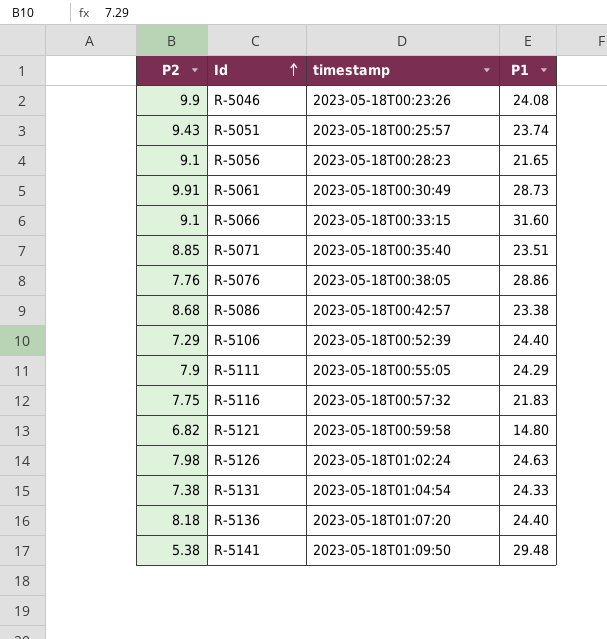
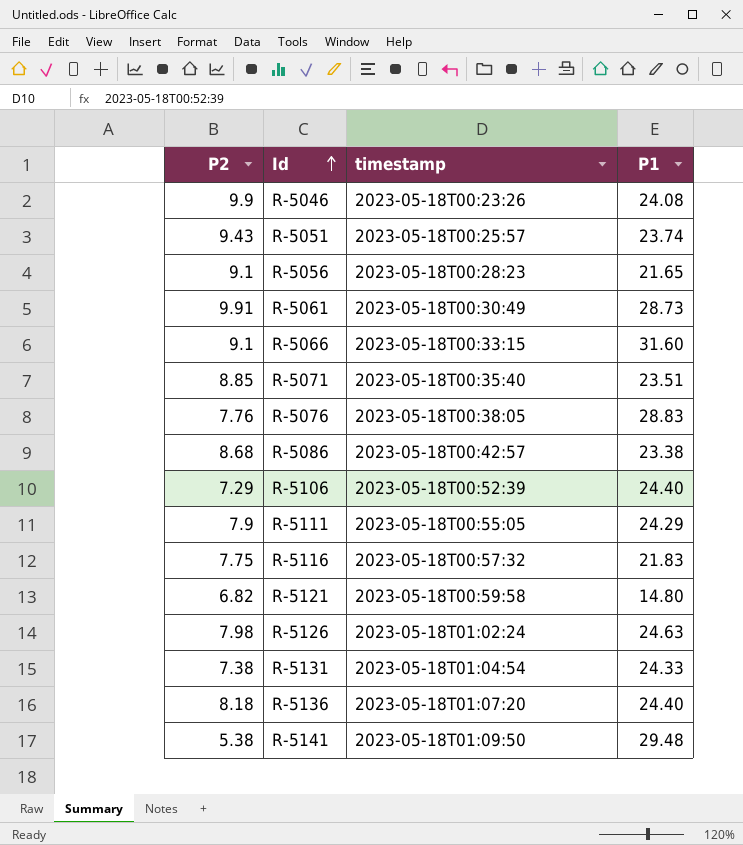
R-5076 | P1: 28.86 -> 28.83

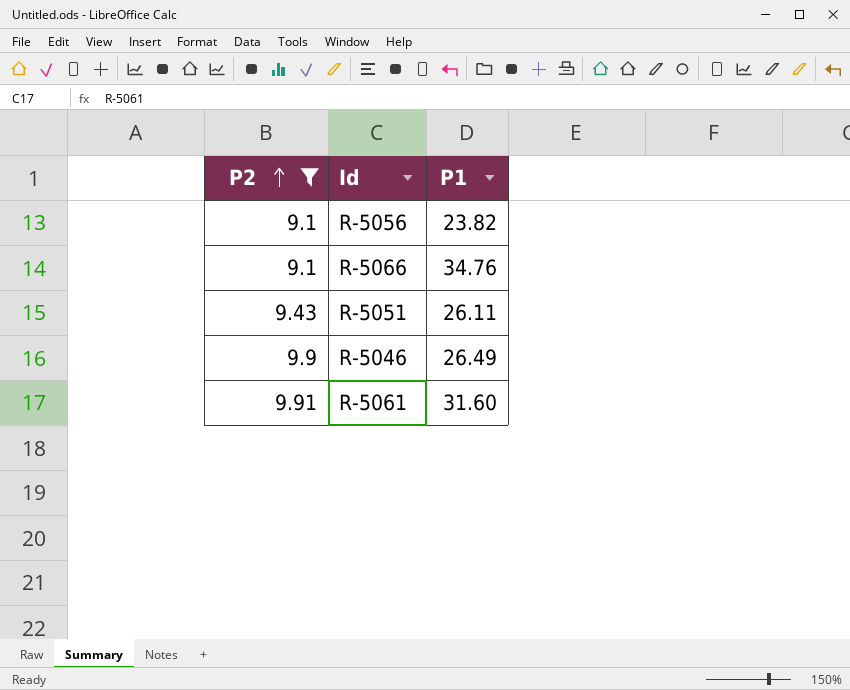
filter: none -> P2 >= 9.1
row order: Id ascending -> P2 ascending
column timestamp | position: 3 -> none
R-5056 | P1: 21.65 -> 23.82
R-5066 | P1: 31.60 -> 34.76
R-5051 | P1: 23.74 -> 26.11
R-5046 | P1: 24.08 -> 26.49
R-5061 | P1: 28.73 -> 31.60

